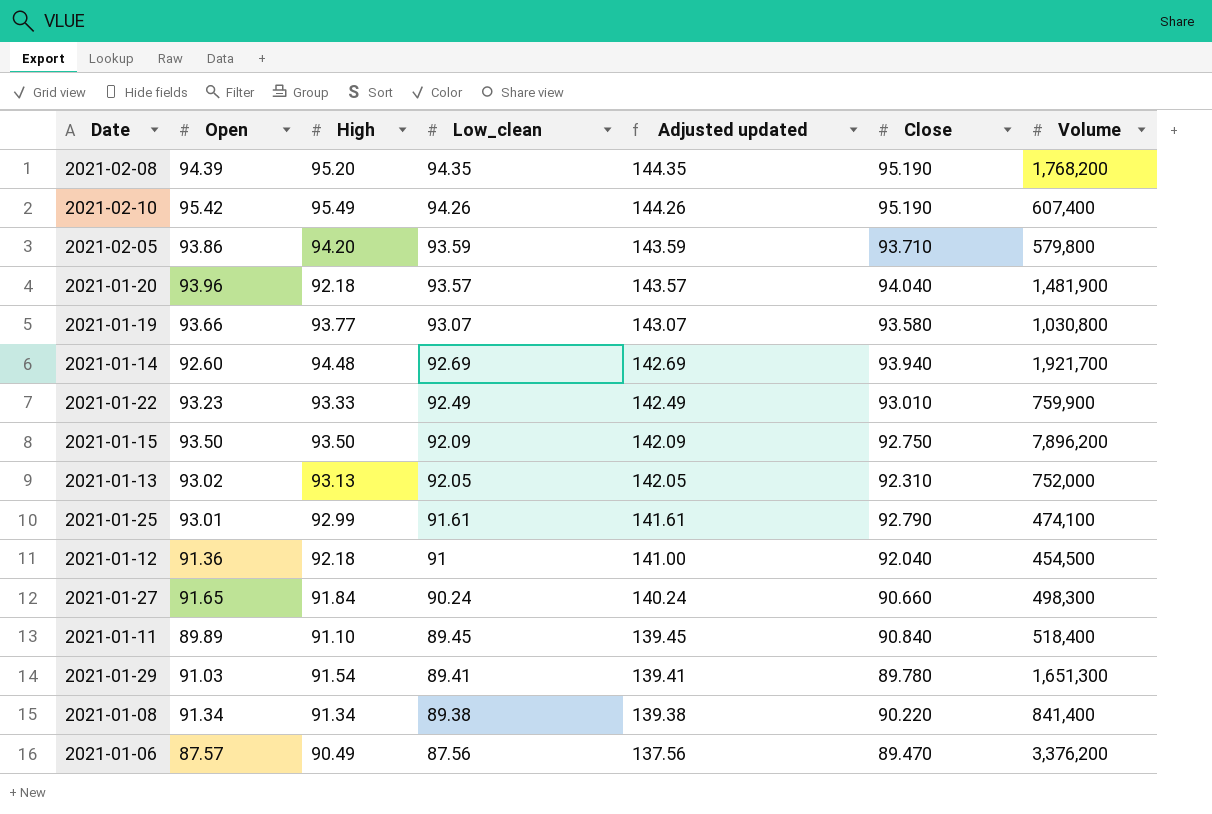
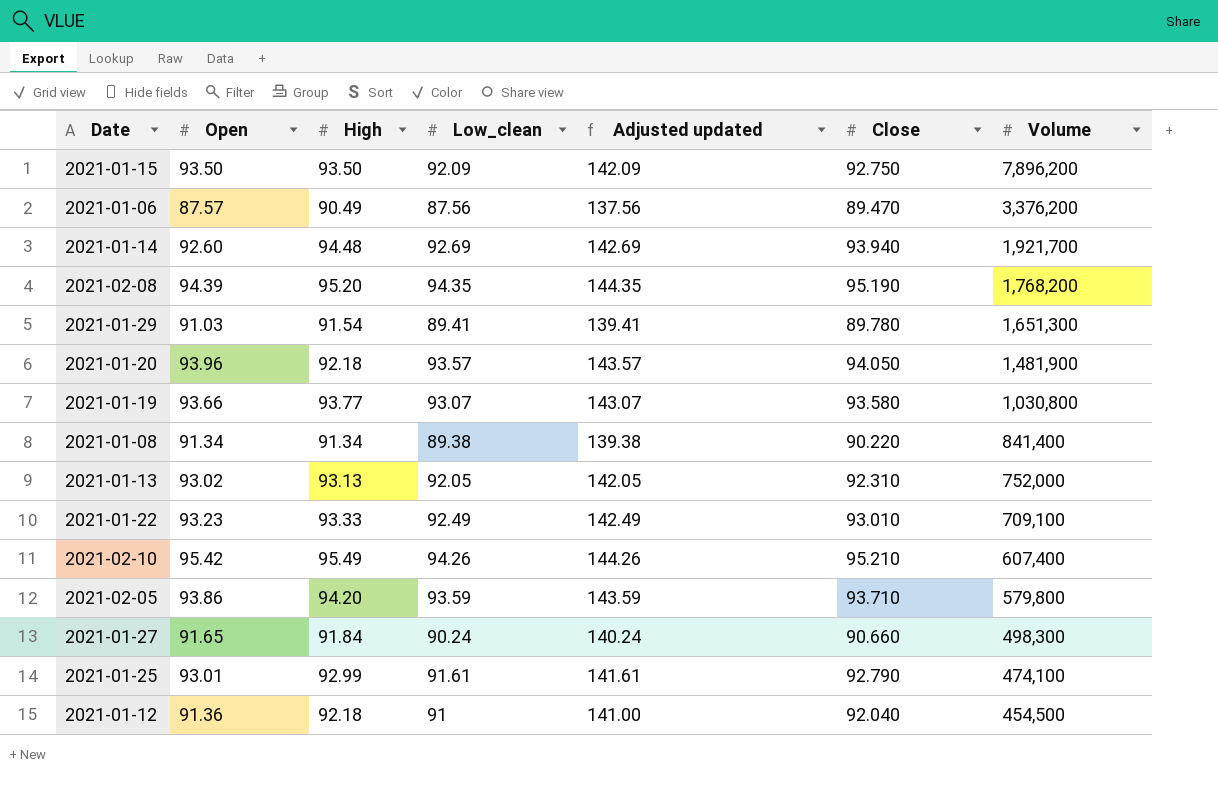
row order: Low_clean descending -> Volume descending
row 2021-01-11: 89.89 | 91.10 | 89.45 | 139.45 | 90.840 | 518,400 -> none
2021-01-20 | Close: 94.040 -> 94.050
2021-01-22 | Volume: 759,900 -> 709,100
2021-02-10 | Close: 95.190 -> 95.210

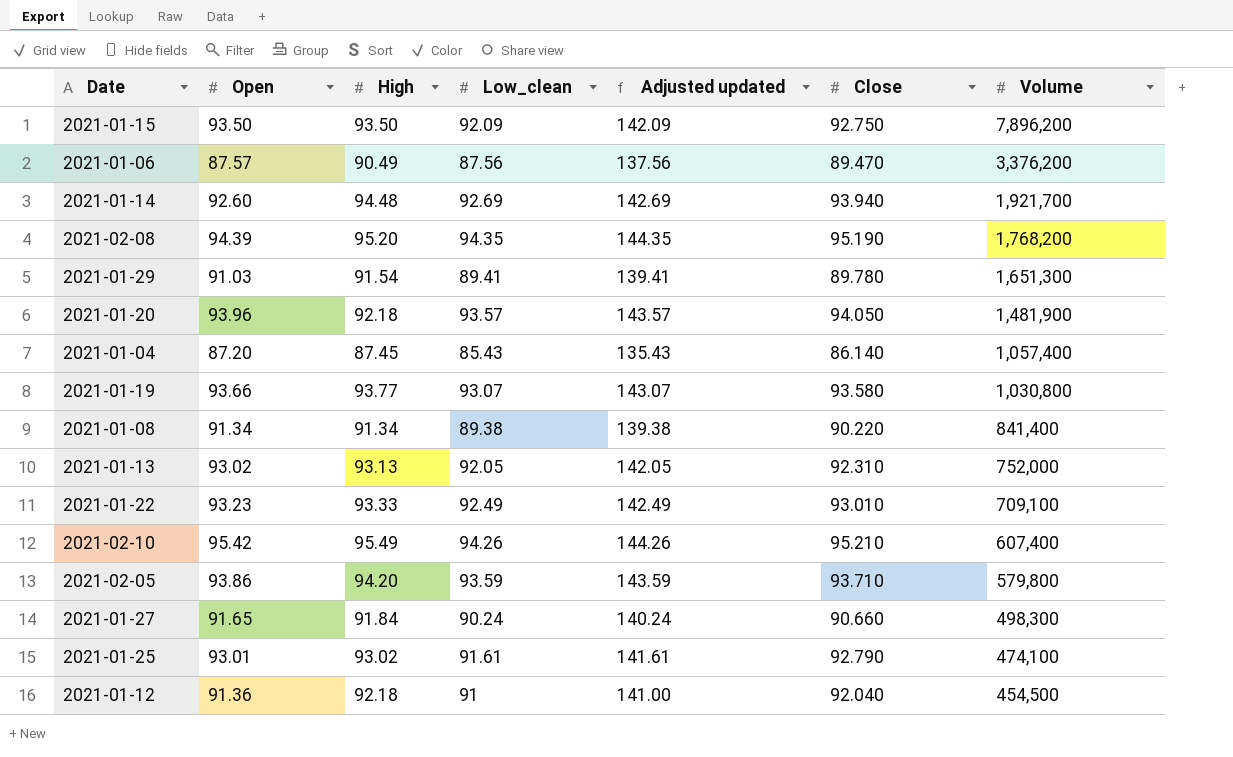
row 2021-01-04: none -> 87.20 | 87.45 | 85.43 | 135.43 | 86.140 | 1,057,400
2021-01-25 | High: 92.99 -> 93.02

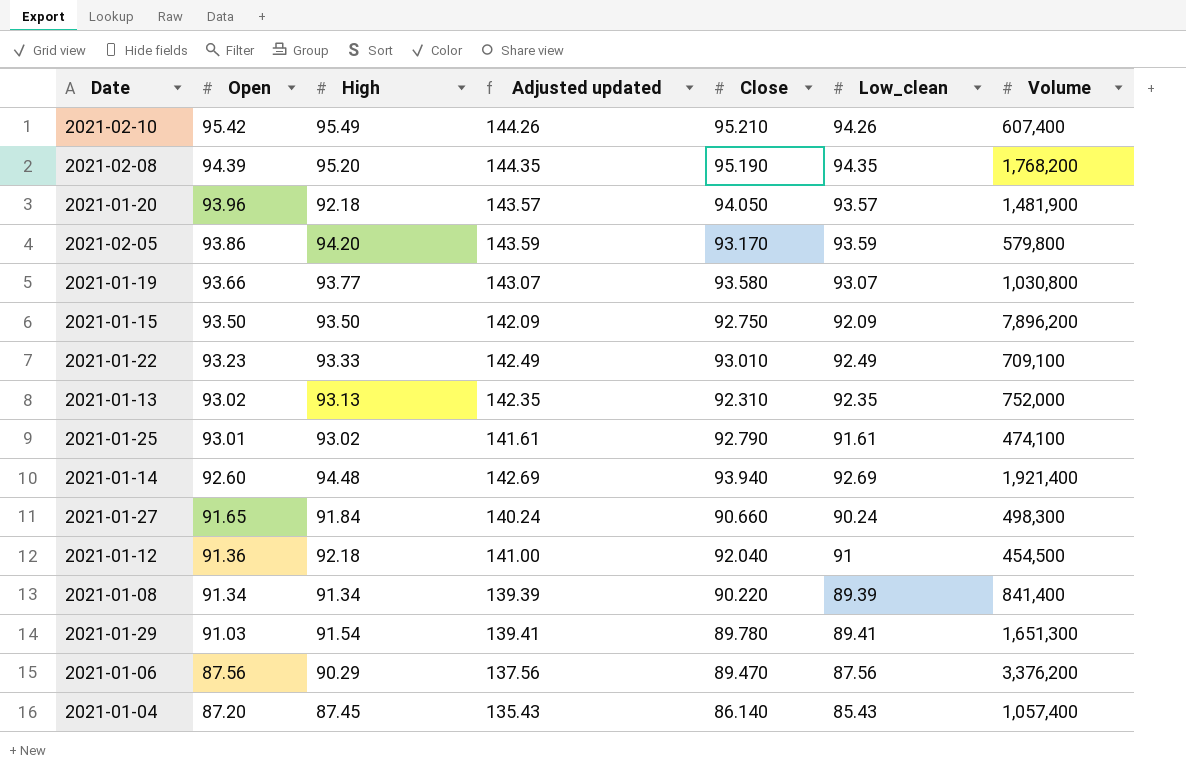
row order: Volume descending -> Open descending
column Low_clean | position: 4 -> 6
2021-02-05 | Close: 93.710 -> 93.170
2021-01-13 | Adjusted updated: 142.05 -> 142.35
2021-01-13 | Low_clean: 92.05 -> 92.35
2021-01-14 | Volume: 1,921,700 -> 1,921,400
2021-01-08 | Adjusted updated: 139.38 -> 139.39
2021-01-08 | Low_clean: 89.38 -> 89.39
2021-01-06 | Open: 87.57 -> 87.56
2021-01-06 | High: 90.49 -> 90.29

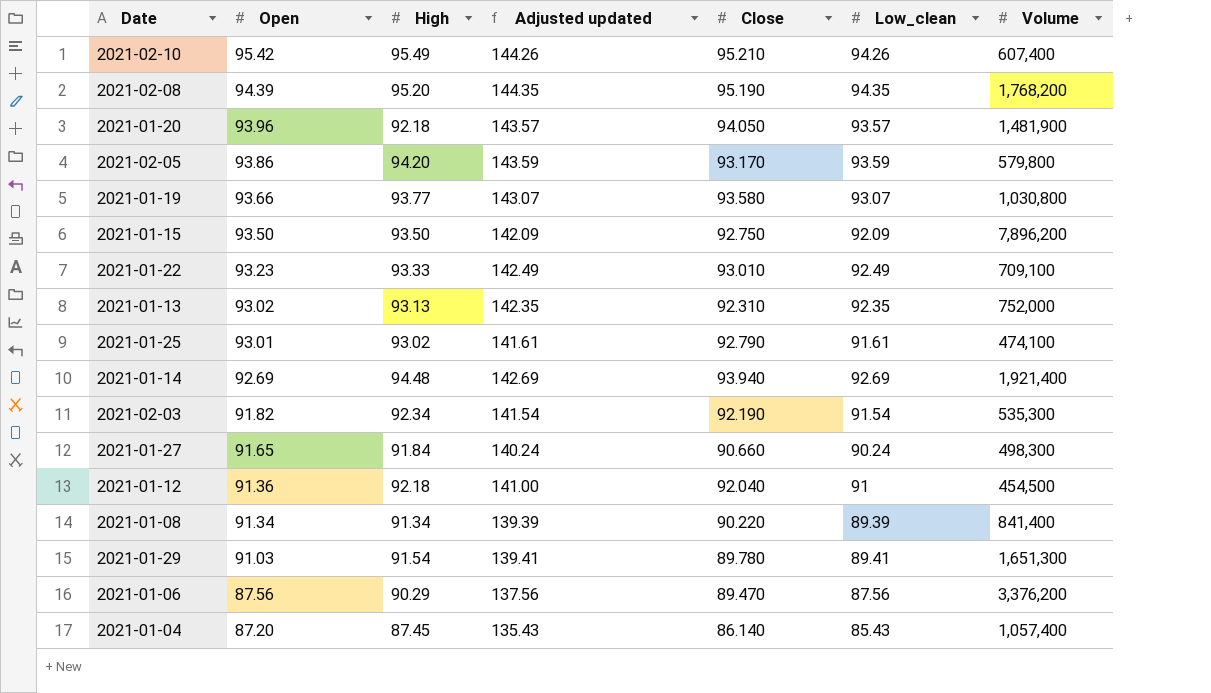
2021-01-14 | Open: 92.60 -> 92.69
row 2021-02-03: none -> 91.82 | 92.34 | 141.54 | 92.190 | 91.54 | 535,300

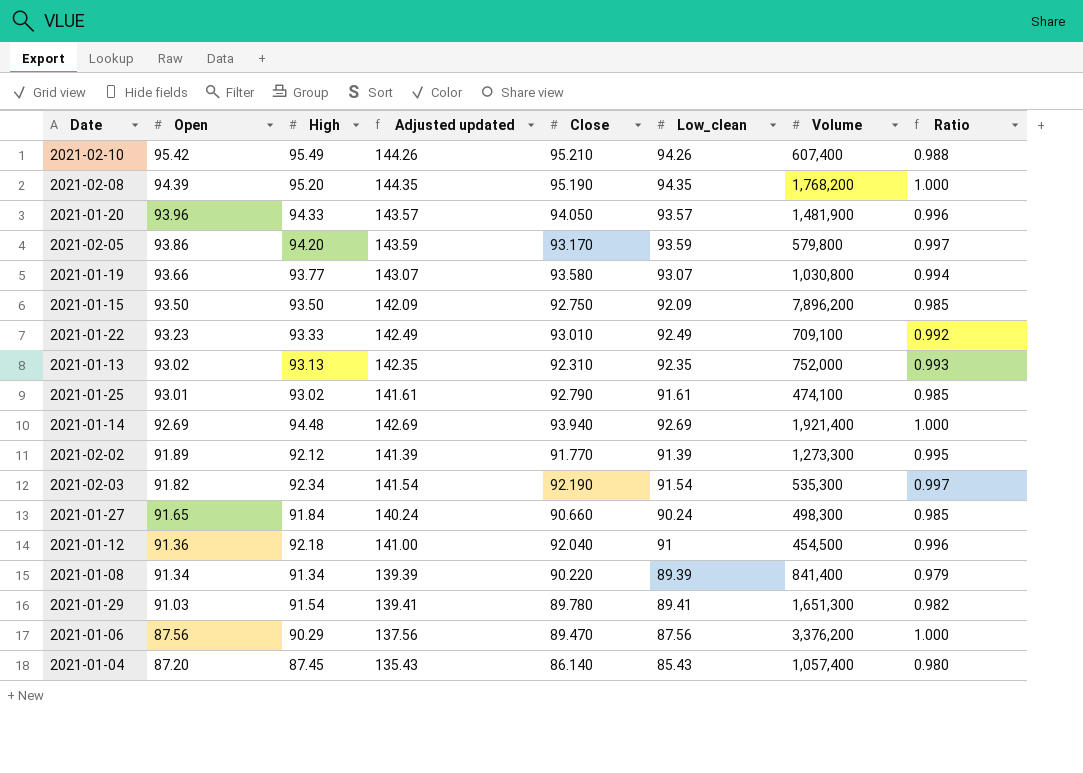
column Ratio | formula: none -> [Low_clean] / [Open]
2021-01-20 | High: 92.18 -> 94.33
row 2021-02-02: none -> 91.89 | 92.12 | 141.39 | 91.770 | 91.39 | 1,273,300 | 0.995

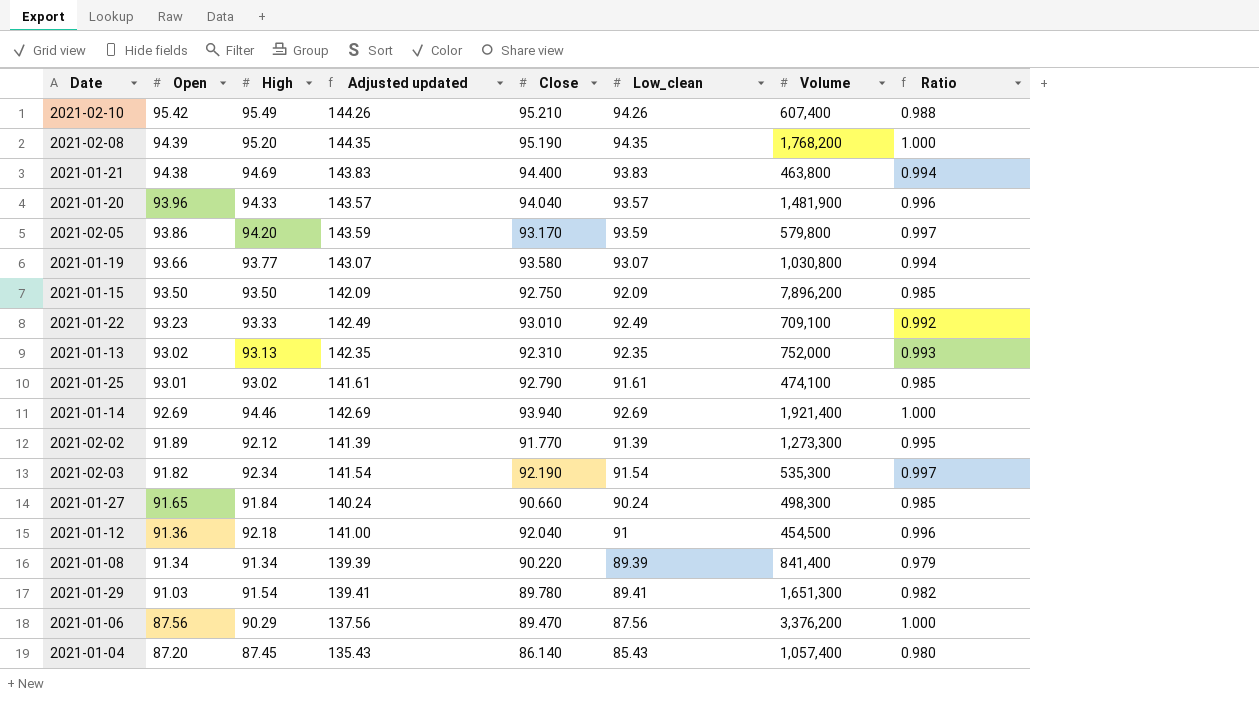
row 2021-01-21: none -> 94.38 | 94.69 | 143.83 | 94.400 | 93.83 | 463,800 | 0.994
2021-01-20 | Close: 94.050 -> 94.040
2021-01-14 | High: 94.48 -> 94.46

